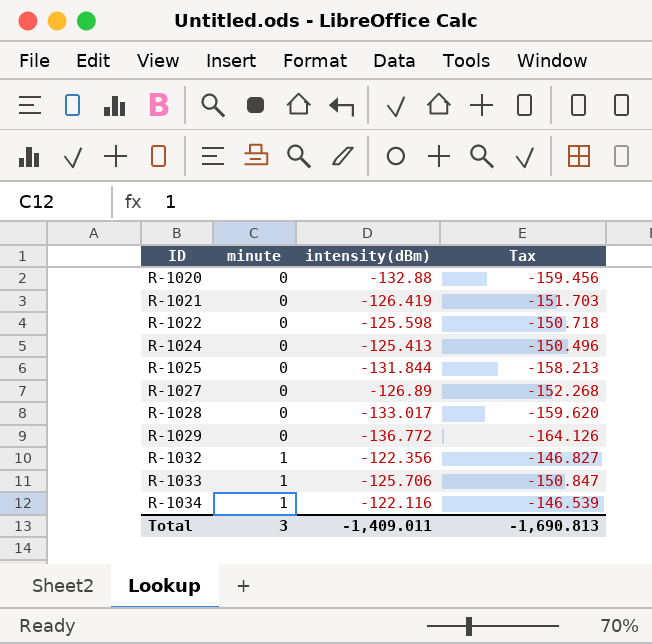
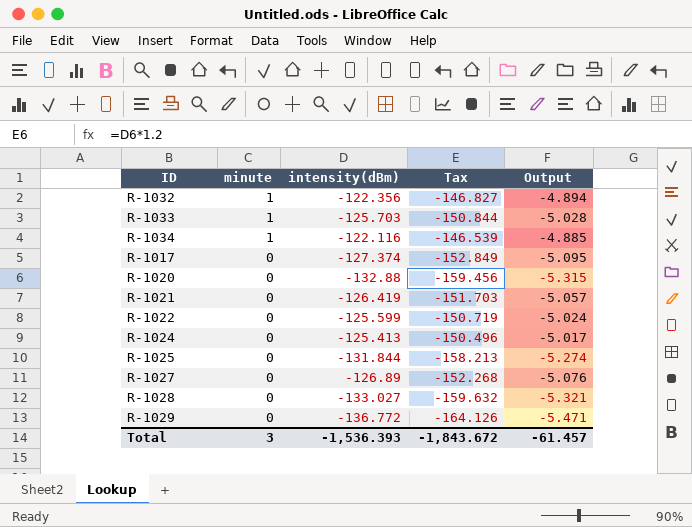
row order: ID ascending -> minute descending
column Output | formula: none -> [intensity(dBm)] * 0.04
R-1033 | intensity(dBm): -125.706 -> -125.703
R-1033 | Tax: -150.847 -> -150.844
row R-1017: none -> 0 | -127.374 | -152.849 | -5.095
R-1022 | intensity(dBm): -125.598 -> -125.599
R-1022 | Tax: -150.718 -> -150.719
R-1028 | intensity(dBm): -133.017 -> -133.027
R-1028 | Tax: -159.620 -> -159.632
Total | intensity(dBm): -1,409.011 -> -1,536.393
Total | Tax: -1,690.813 -> -1,843.672

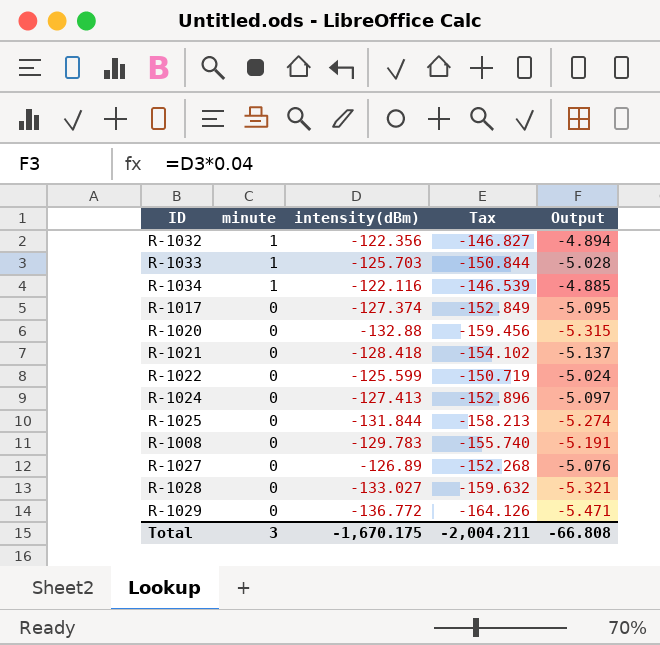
R-1021 | intensity(dBm): -126.419 -> -128.418
R-1021 | Tax: -151.703 -> -154.102
R-1021 | Output: -5.057 -> -5.137
R-1024 | intensity(dBm): -125.413 -> -127.413
R-1024 | Tax: -150.496 -> -152.896
R-1024 | Output: -5.017 -> -5.097
row R-1008: none -> 0 | -129.783 | -155.740 | -5.191
Total | intensity(dBm): -1,536.393 -> -1,670.175
Total | Tax: -1,843.672 -> -2,004.211
Total | Output: -61.457 -> -66.808

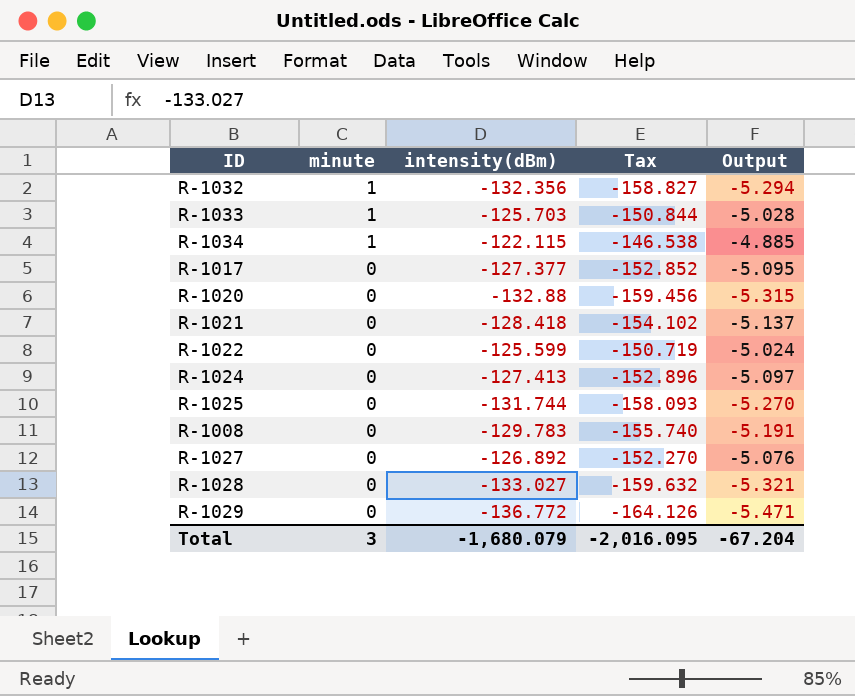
R-1032 | intensity(dBm): -122.356 -> -132.356
R-1032 | Tax: -146.827 -> -158.827
R-1032 | Output: -4.894 -> -5.294
R-1034 | intensity(dBm): -122.116 -> -122.115
R-1034 | Tax: -146.539 -> -146.538
R-1017 | intensity(dBm): -127.374 -> -127.377
R-1017 | Tax: -152.849 -> -152.852
R-1025 | intensity(dBm): -131.844 -> -131.744
R-1025 | Tax: -158.213 -> -158.093
R-1025 | Output: -5.274 -> -5.270
R-1027 | intensity(dBm): -126.89 -> -126.892
R-1027 | Tax: -152.268 -> -152.270
Total | intensity(dBm): -1,670.175 -> -1,680.079
Total | Tax: -2,004.211 -> -2,016.095
Total | Output: -66.808 -> -67.204

